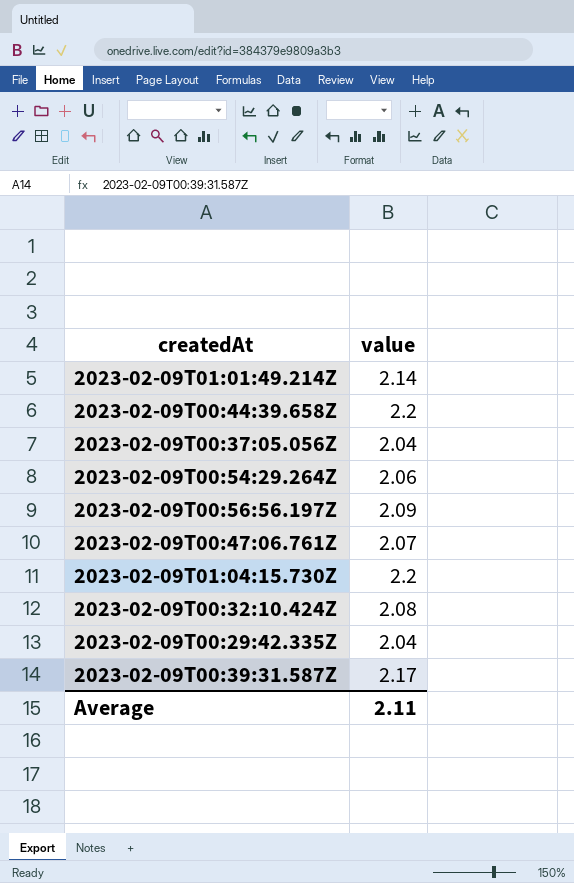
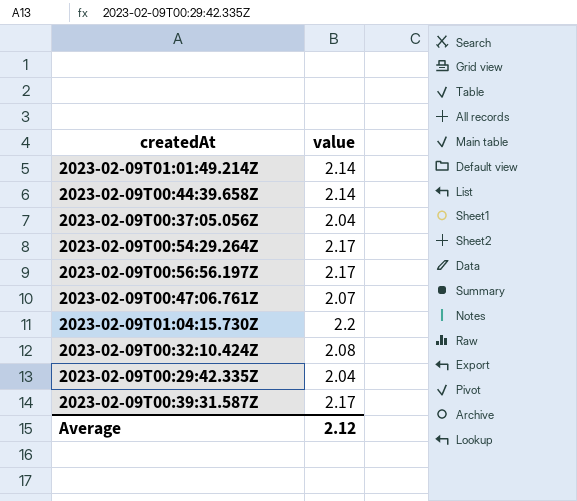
2023-02-09T00:44:39.658Z | value: 2.2 -> 2.14
2023-02-09T00:54:29.264Z | value: 2.06 -> 2.17
2023-02-09T00:56:56.197Z | value: 2.09 -> 2.17
Average | value: 2.11 -> 2.12

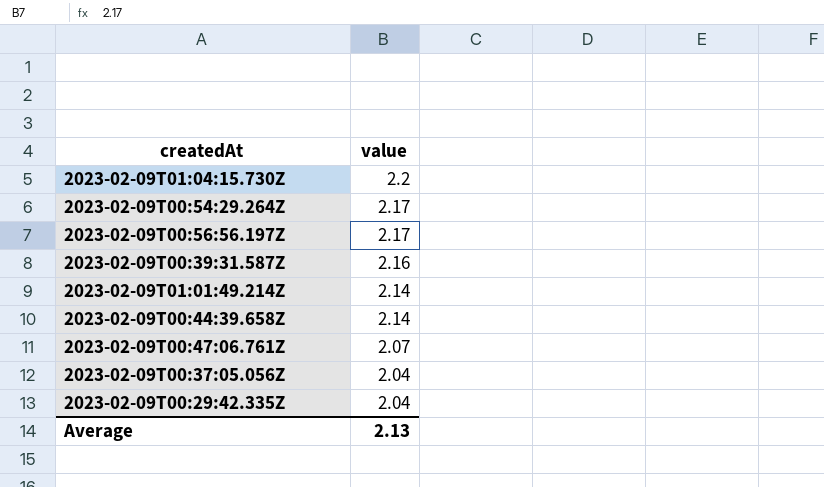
row order: none -> value descending
row 2023-02-09T00:32:10.424Z: 2.08 -> none
2023-02-09T00:39:31.587Z | value: 2.17 -> 2.16
Average | value: 2.12 -> 2.13

